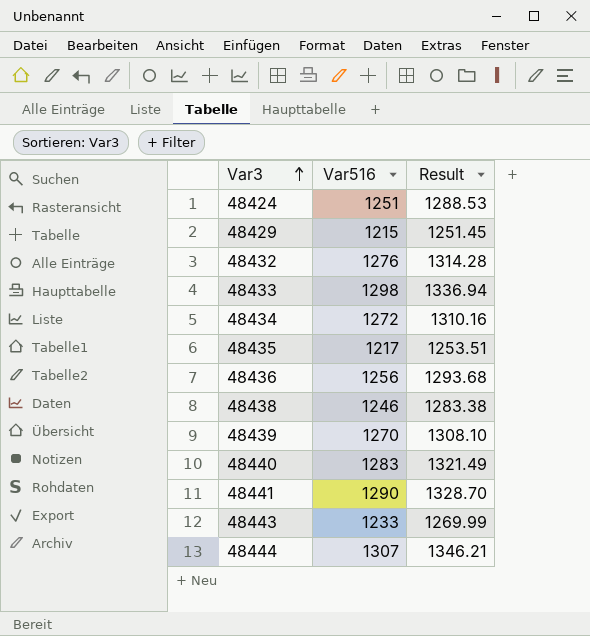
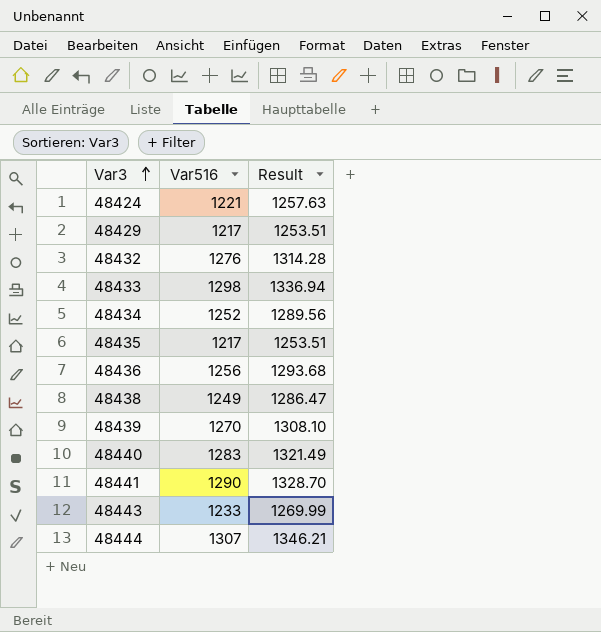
48424 | Var516: 1251 -> 1221
48424 | Result: 1288.53 -> 1257.63
48429 | Var516: 1215 -> 1217
48429 | Result: 1251.45 -> 1253.51
48434 | Var516: 1272 -> 1252
48434 | Result: 1310.16 -> 1289.56
48438 | Var516: 1246 -> 1249
48438 | Result: 1283.38 -> 1286.47

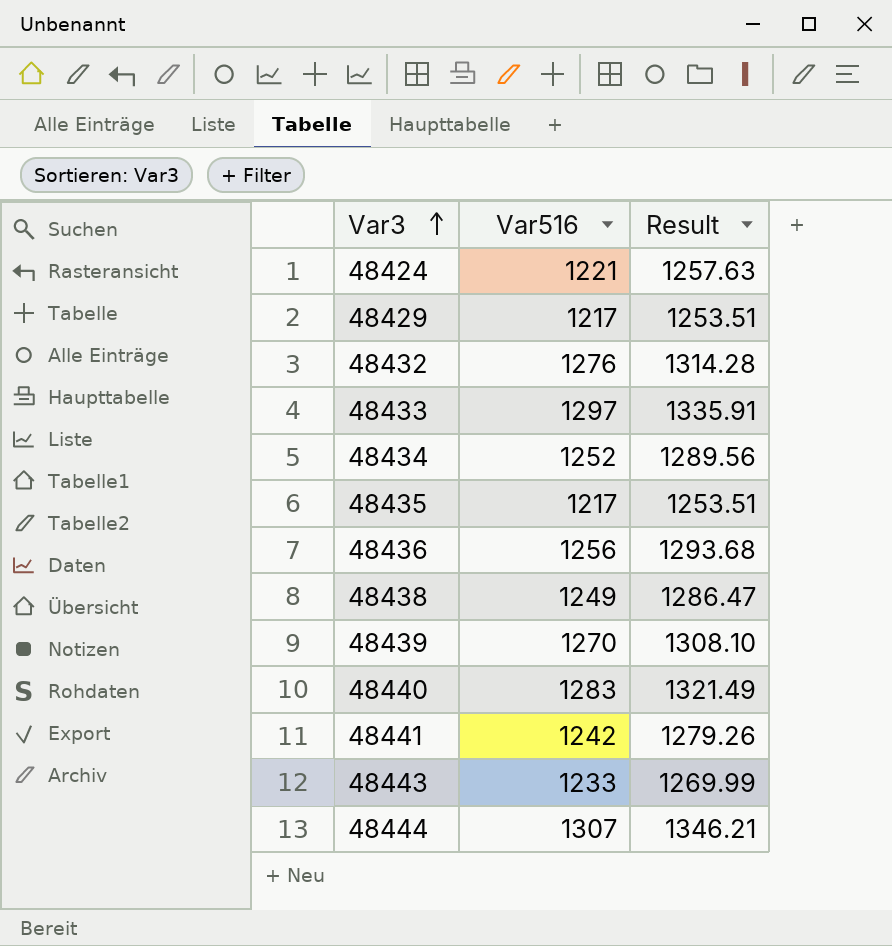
48433 | Var516: 1298 -> 1297
48433 | Result: 1336.94 -> 1335.91
48441 | Var516: 1290 -> 1242
48441 | Result: 1328.70 -> 1279.26

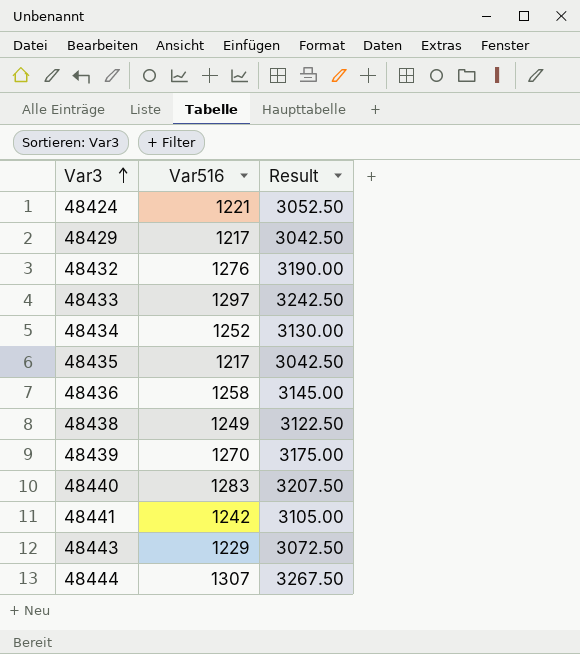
column Result | formula: [Var516] * 1.03 -> [Var516] * 2.5
48436 | Var516: 1256 -> 1258
48443 | Var516: 1233 -> 1229

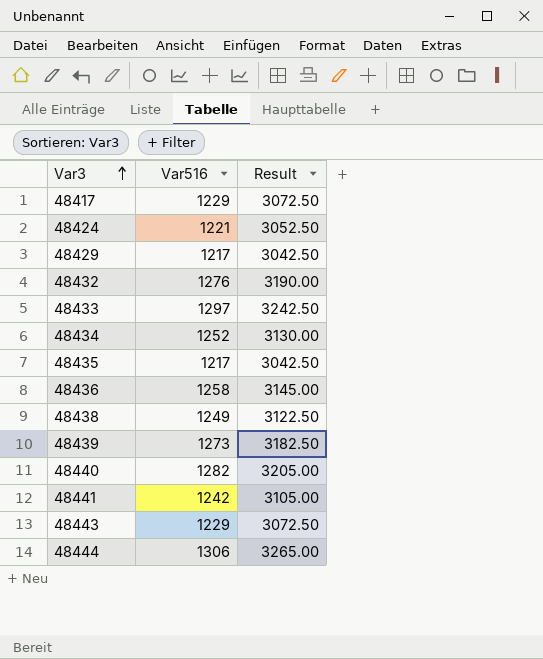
row 48417: none -> 1229 | 3072.50
48439 | Var516: 1270 -> 1273
48439 | Result: 3175.00 -> 3182.50
48440 | Var516: 1283 -> 1282
48440 | Result: 3207.50 -> 3205.00
48444 | Var516: 1307 -> 1306
48444 | Result: 3267.50 -> 3265.00

